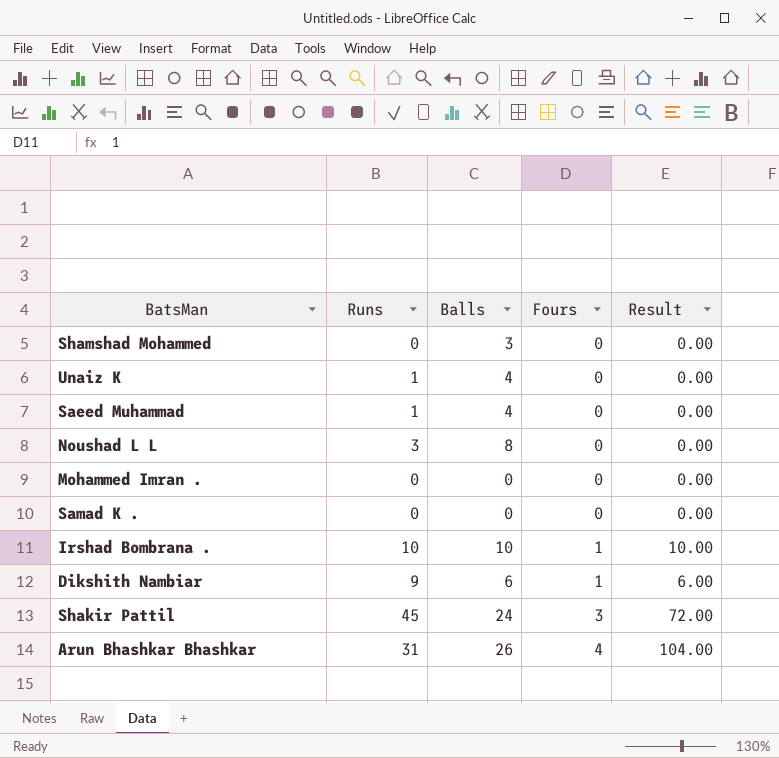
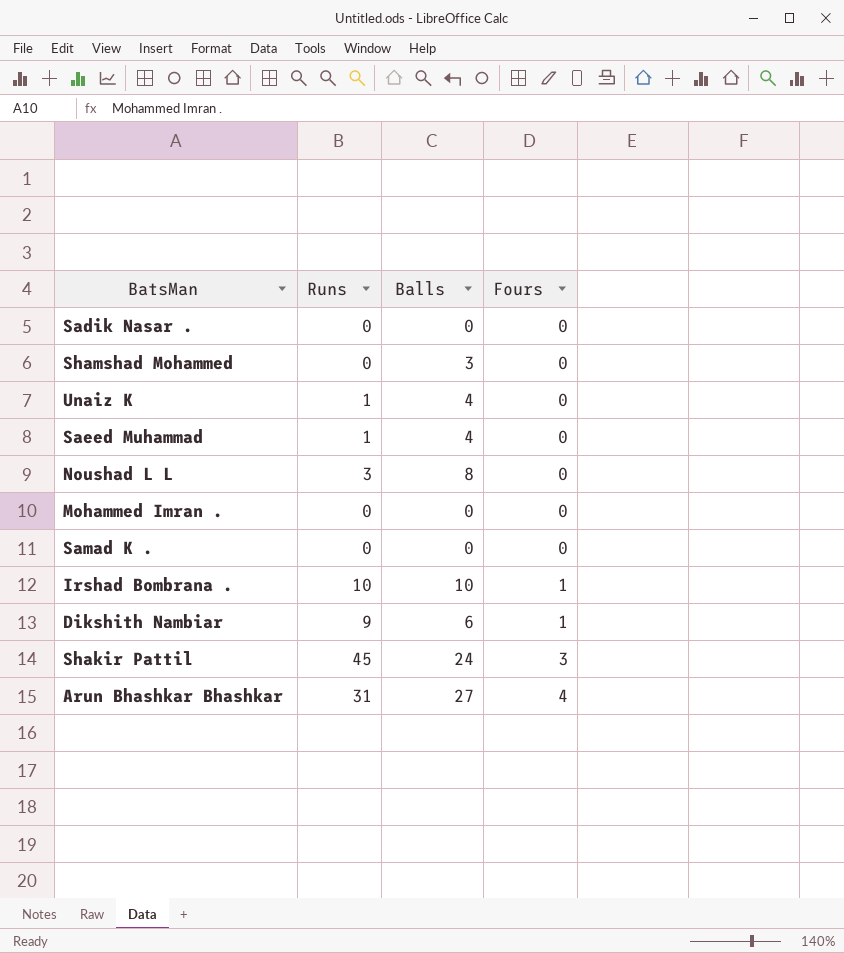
column Result | formula: [Balls] * [Fours] -> none
row Sadik Nasar .: none -> 0 | 0 | 0
Arun Bhashkar Bhashkar | Balls: 26 -> 27

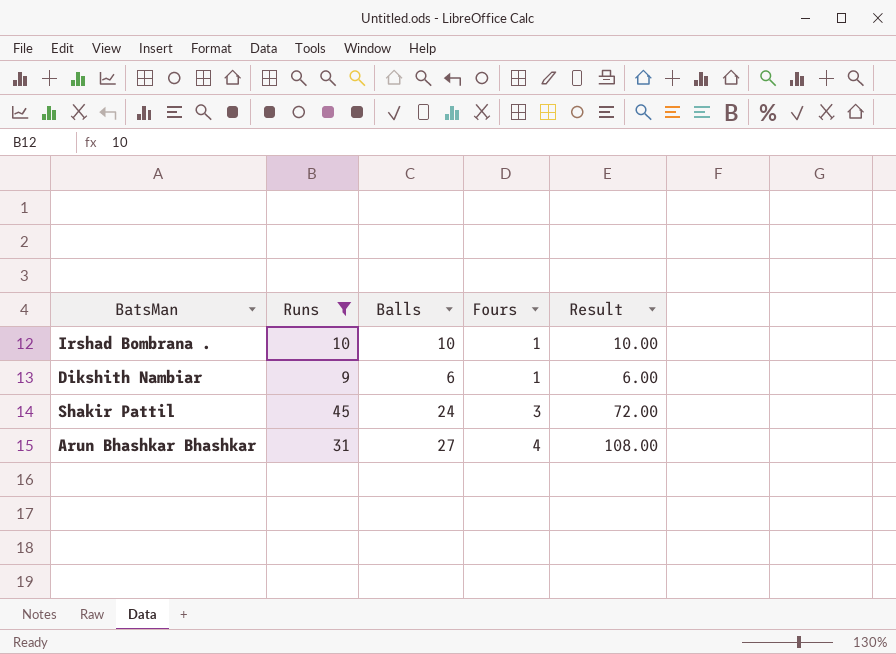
filter: none -> Runs >= 9
column Result | formula: none -> [Balls] * [Fours]

